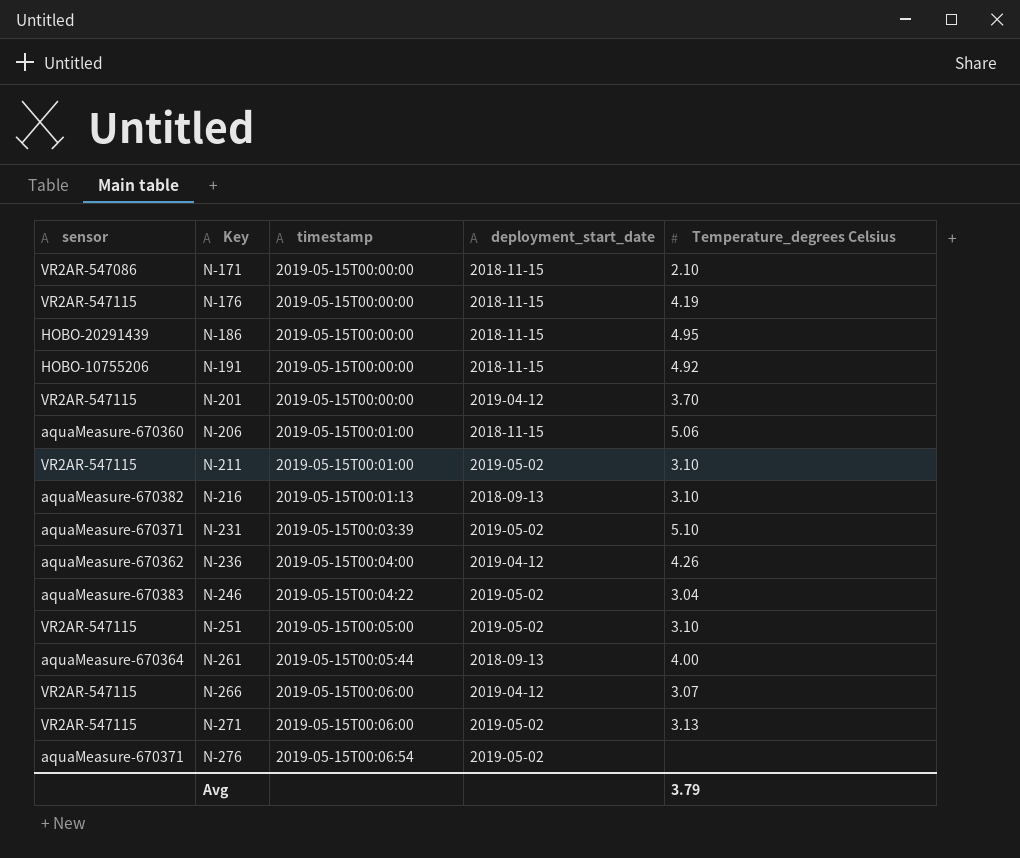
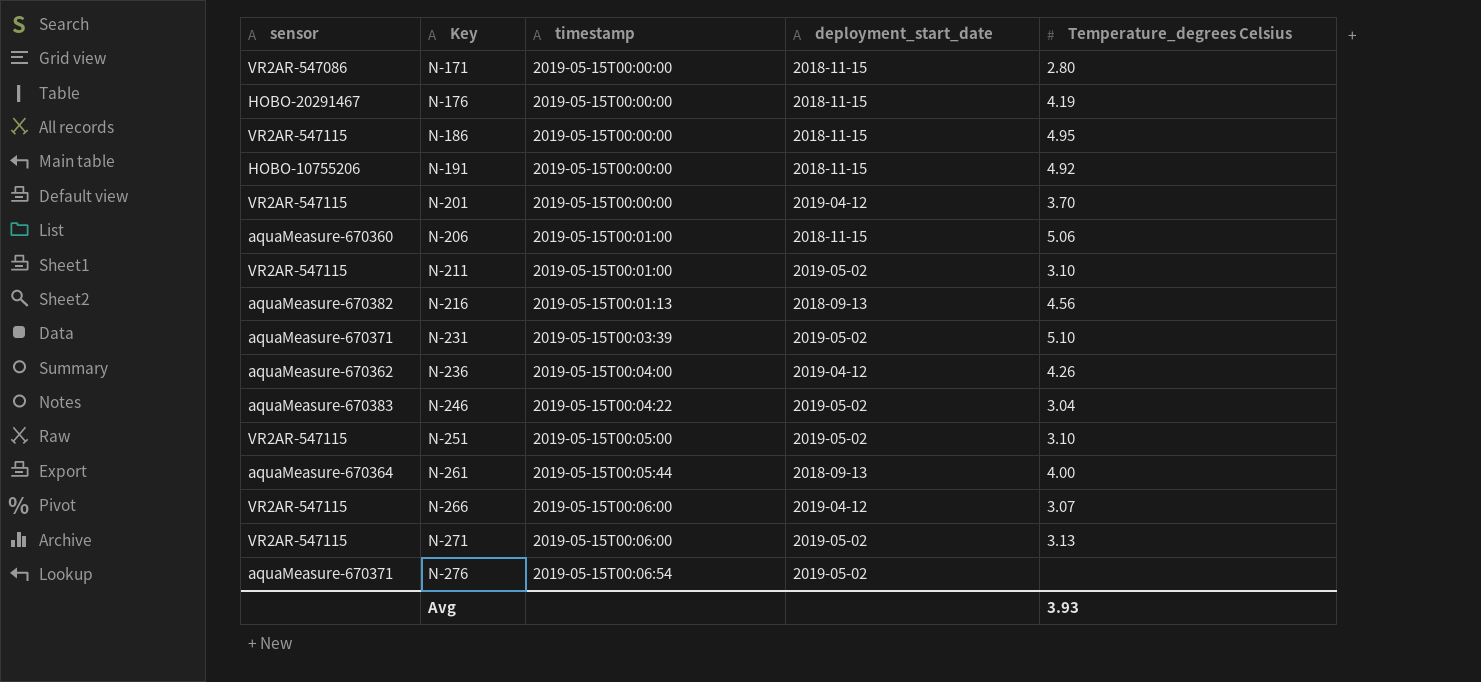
N-171 | Temperature_degrees Celsius: 2.10 -> 2.80
N-176 | sensor: VR2AR-547115 -> HOBO-20291467
N-186 | sensor: HOBO-20291439 -> VR2AR-547115
N-216 | Temperature_degrees Celsius: 3.10 -> 4.56
Avg | Temperature_degrees Celsius: 3.79 -> 3.93

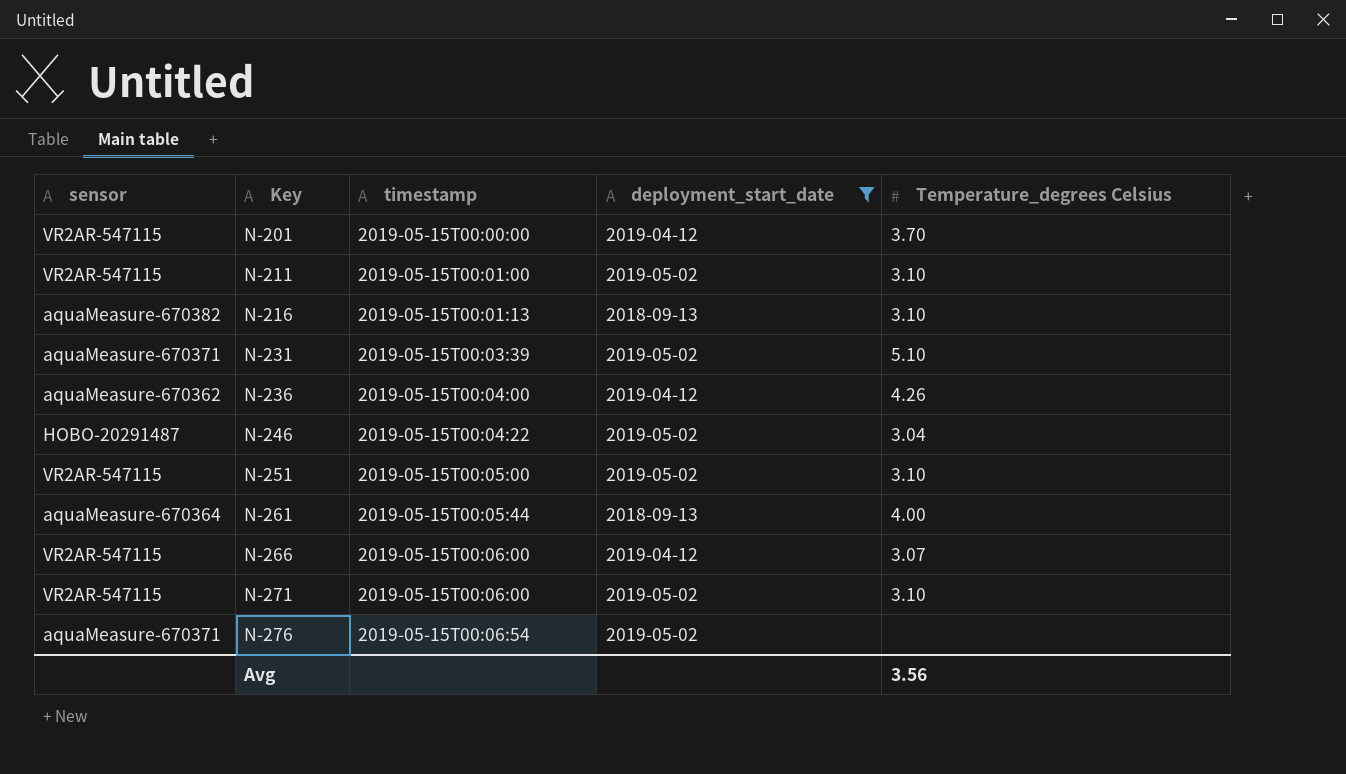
filter: none -> deployment_start_date != 2018-11-15
N-216 | Temperature_degrees Celsius: 4.56 -> 3.10
N-246 | sensor: aquaMeasure-670383 -> HOBO-20291487
N-271 | Temperature_degrees Celsius: 3.13 -> 3.10
Avg | Temperature_degrees Celsius: 3.93 -> 3.56

